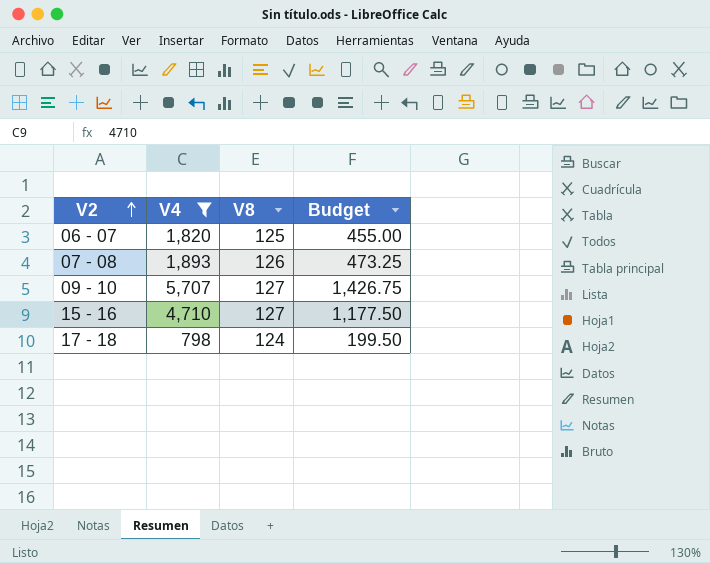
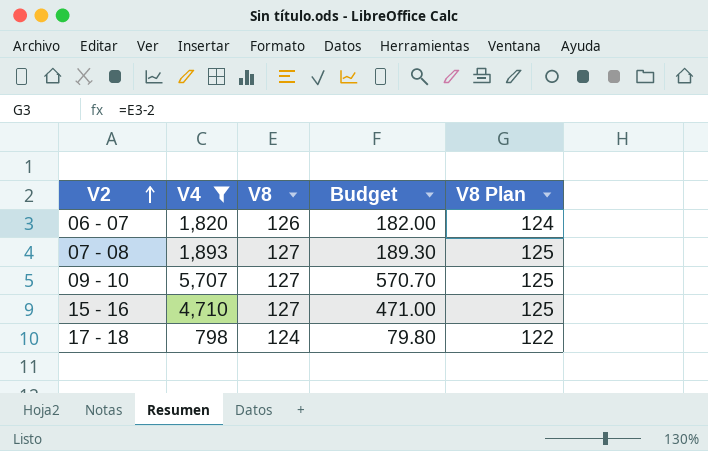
column Budget | formula: [V4] * 0.25 -> [V4] * 0.1
column V8 Plan | formula: none -> [V8] - 2
06 - 07 | V8: 125 -> 126
07 - 08 | V8: 126 -> 127

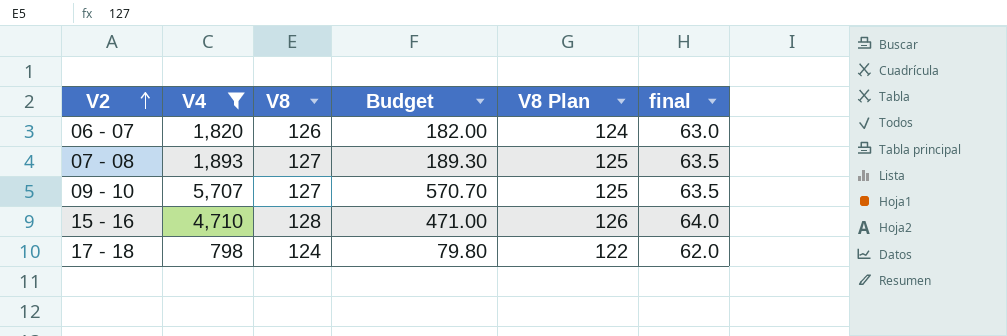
column final | formula: none -> [V8] * 0.5
15 - 16 | V8: 127 -> 128
15 - 16 | V8 Plan: 125 -> 126

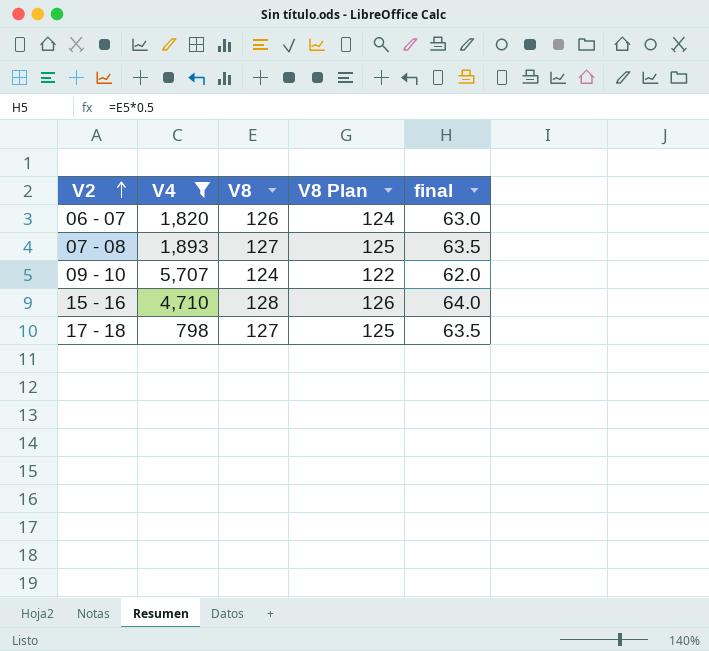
column Budget | formula: [V4] * 0.1 -> none
09 - 10 | V8: 127 -> 124
09 - 10 | V8 Plan: 125 -> 122
09 - 10 | final: 63.5 -> 62.0
17 - 18 | V8: 124 -> 127
17 - 18 | V8 Plan: 122 -> 125
17 - 18 | final: 62.0 -> 63.5

